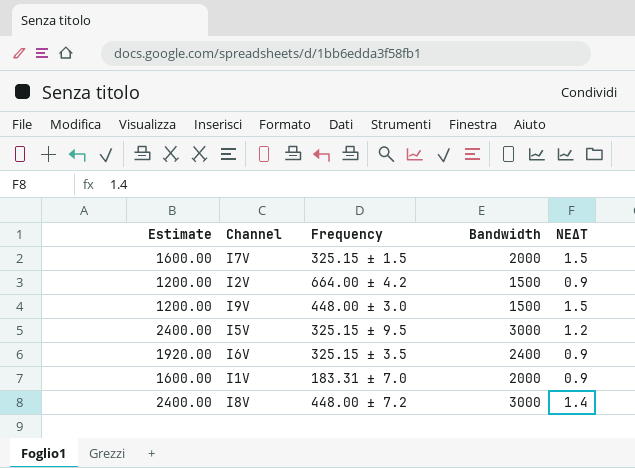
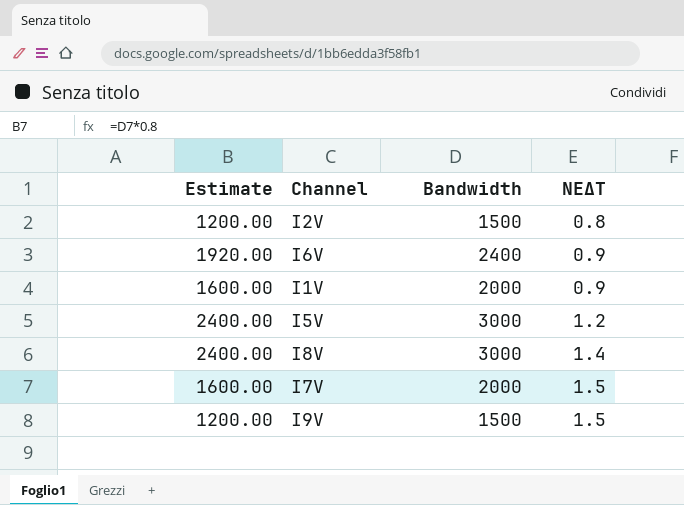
row order: none -> NEΔT ascending
column Frequency | position: 3 -> none
I2V | NEΔT: 0.9 -> 0.8

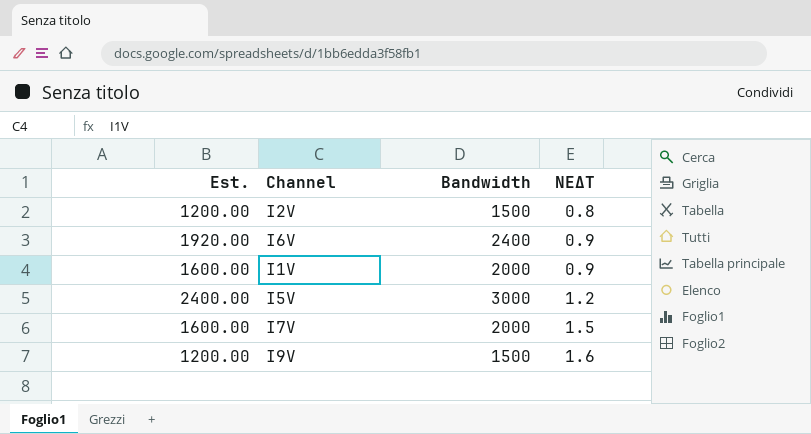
column name: Estimate -> Est.
row I8V: 2400.00 | 3000 | 1.4 -> none
I9V | NEΔT: 1.5 -> 1.6

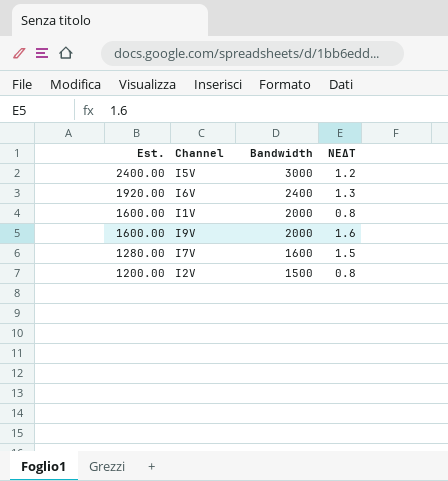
row order: NEΔT ascending -> Est. descending
I6V | NEΔT: 0.9 -> 1.3
I1V | NEΔT: 0.9 -> 0.8
I9V | Est.: 1200.00 -> 1600.00
I9V | Bandwidth: 1500 -> 2000
I7V | Est.: 1600.00 -> 1280.00
I7V | Bandwidth: 2000 -> 1600

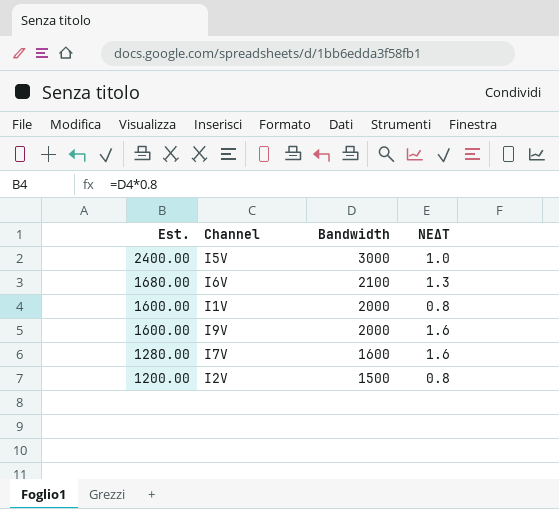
I5V | NEΔT: 1.2 -> 1.0
I6V | Est.: 1920.00 -> 1680.00
I6V | Bandwidth: 2400 -> 2100
I7V | NEΔT: 1.5 -> 1.6

